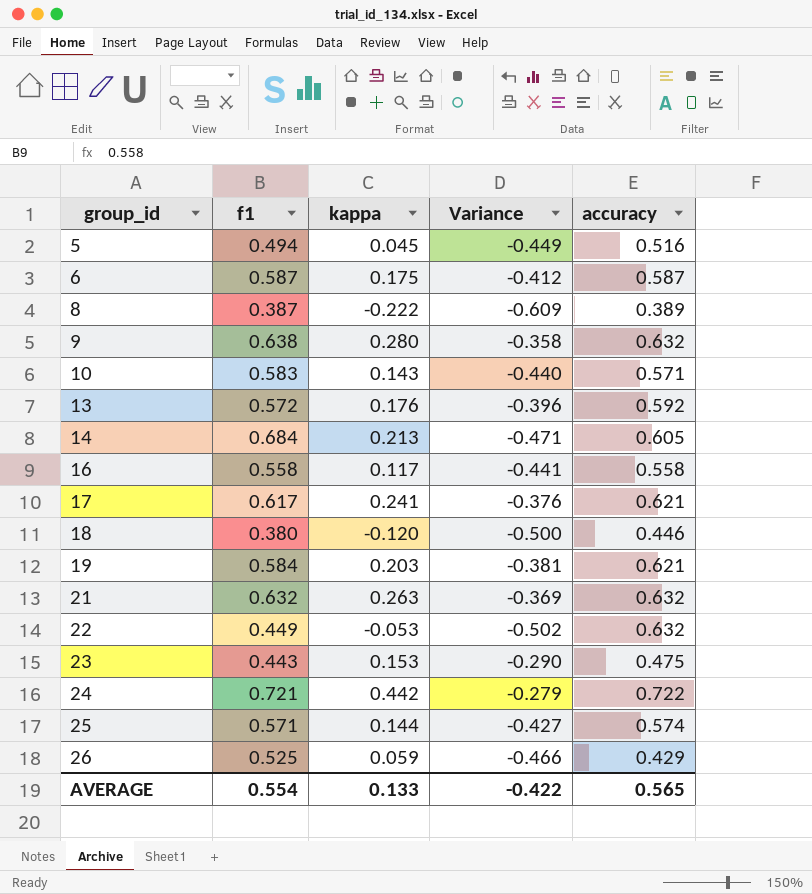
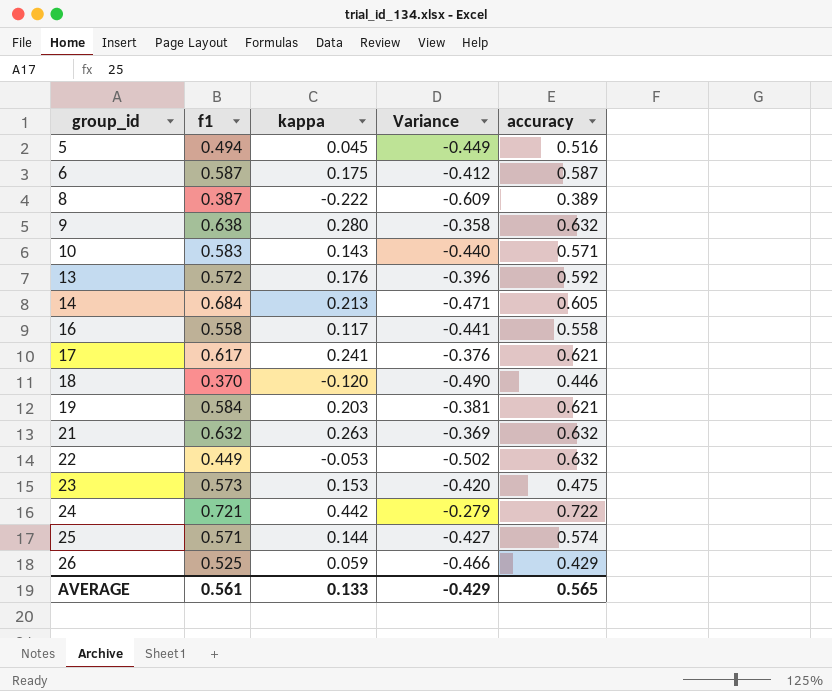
18 | f1: 0.380 -> 0.370
18 | Variance: -0.500 -> -0.490
23 | f1: 0.443 -> 0.573
23 | Variance: -0.290 -> -0.420
AVERAGE | f1: 0.554 -> 0.561
AVERAGE | Variance: -0.422 -> -0.429

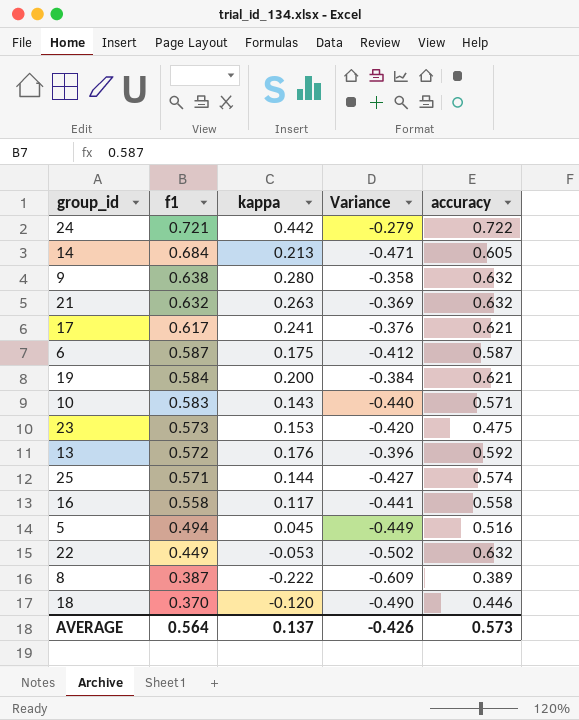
row order: group_id ascending -> f1 descending
row 26: 0.525 | 0.059 | -0.466 | 0.429 -> none
19 | kappa: 0.203 -> 0.200
19 | Variance: -0.381 -> -0.384
AVERAGE | f1: 0.561 -> 0.564
AVERAGE | kappa: 0.133 -> 0.137
AVERAGE | Variance: -0.429 -> -0.426
AVERAGE | accuracy: 0.565 -> 0.573

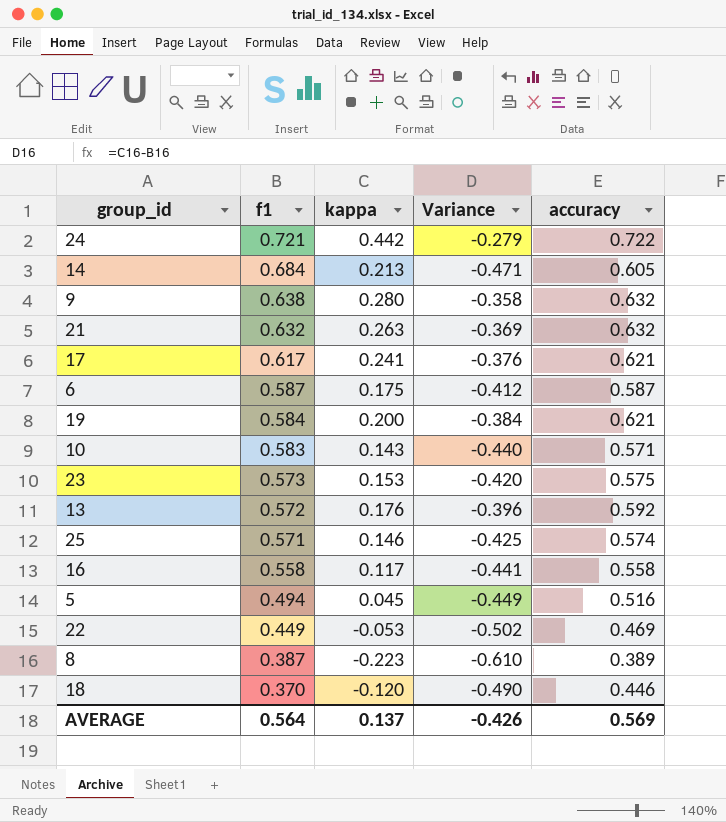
23 | accuracy: 0.475 -> 0.575
25 | kappa: 0.144 -> 0.146
25 | Variance: -0.427 -> -0.425
22 | accuracy: 0.632 -> 0.469
8 | kappa: -0.222 -> -0.223
8 | Variance: -0.609 -> -0.610
AVERAGE | accuracy: 0.573 -> 0.569

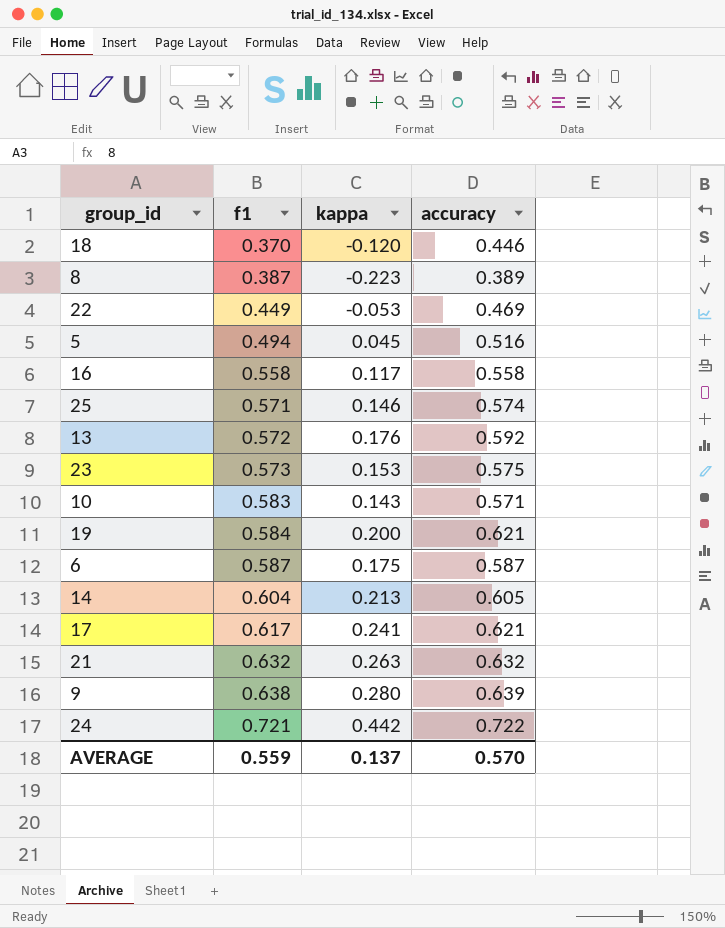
row order: f1 descending -> f1 ascending
column Variance | formula: [kappa] - [f1] -> none
14 | f1: 0.684 -> 0.604
9 | accuracy: 0.632 -> 0.639
AVERAGE | f1: 0.564 -> 0.559
AVERAGE | accuracy: 0.569 -> 0.570

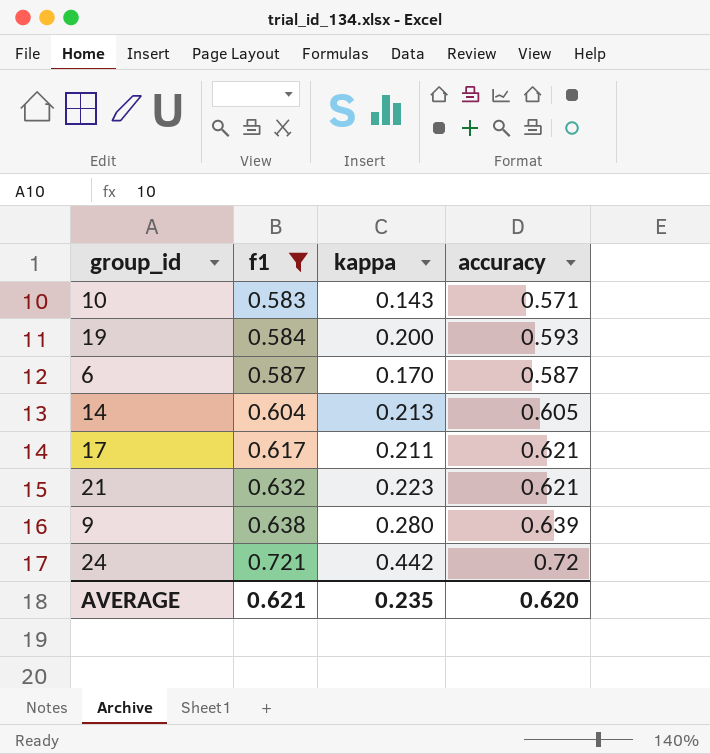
filter: none -> f1 >= 0.583
19 | accuracy: 0.621 -> 0.593
6 | kappa: 0.175 -> 0.170
17 | kappa: 0.241 -> 0.211
21 | kappa: 0.263 -> 0.223
21 | accuracy: 0.632 -> 0.621
24 | accuracy: 0.722 -> 0.72
AVERAGE | f1: 0.559 -> 0.621
AVERAGE | kappa: 0.137 -> 0.235
AVERAGE | accuracy: 0.570 -> 0.620

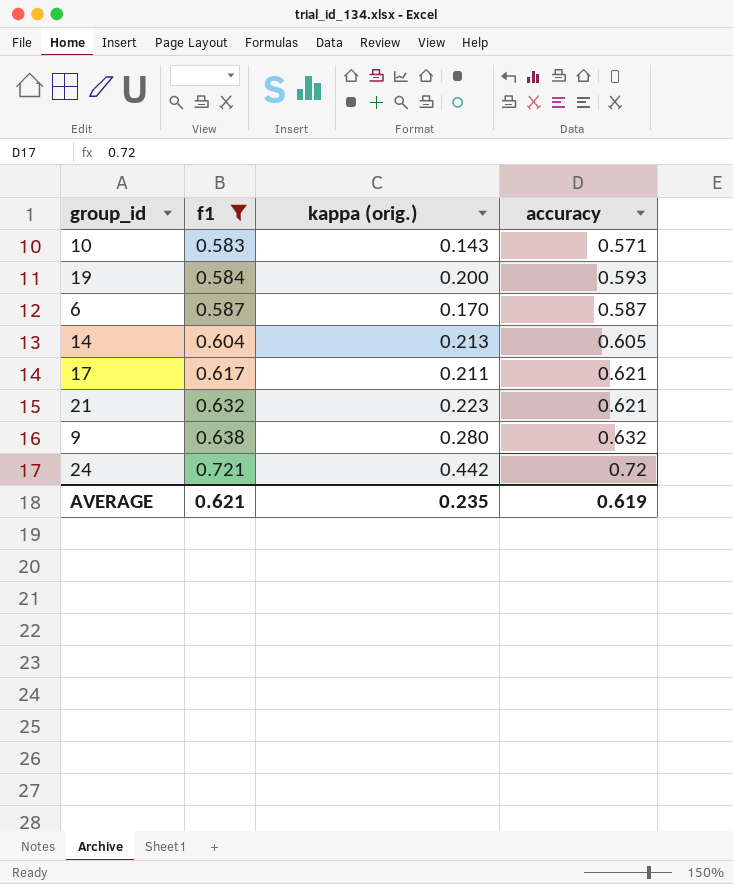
column name: kappa -> kappa (orig.)
9 | accuracy: 0.639 -> 0.632
AVERAGE | accuracy: 0.620 -> 0.619

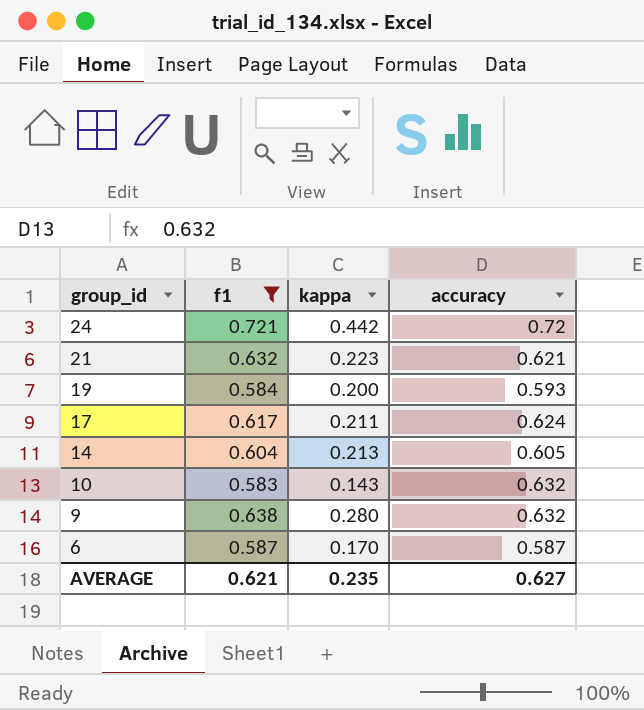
row order: f1 ascending -> group_id descending
column name: kappa (orig.) -> kappa
17 | accuracy: 0.621 -> 0.624
10 | accuracy: 0.571 -> 0.632
AVERAGE | accuracy: 0.619 -> 0.627

